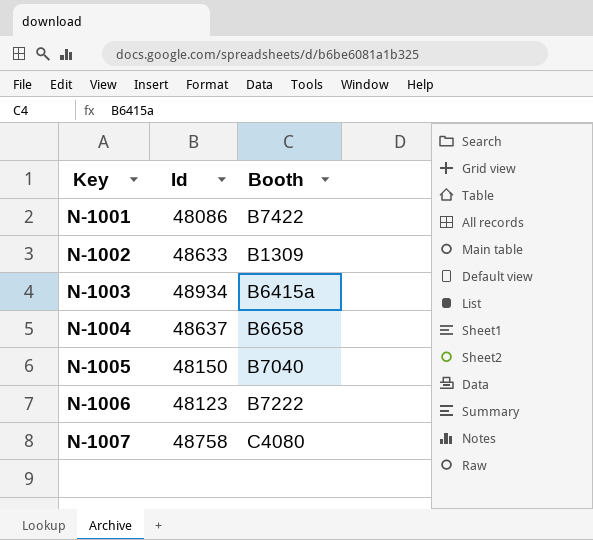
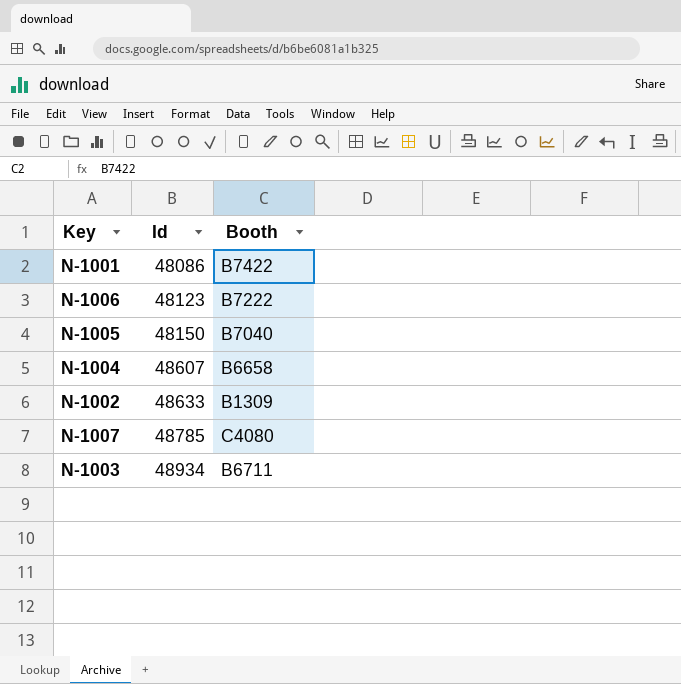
row order: Key ascending -> Id ascending
N-1004 | Id: 48637 -> 48607
N-1007 | Id: 48758 -> 48785
N-1003 | Booth: B6415a -> B6711

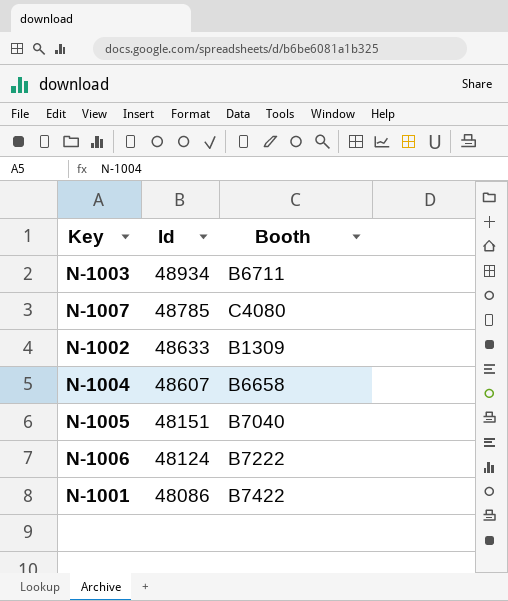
row order: Id ascending -> Id descending
N-1005 | Id: 48150 -> 48151
N-1006 | Id: 48123 -> 48124

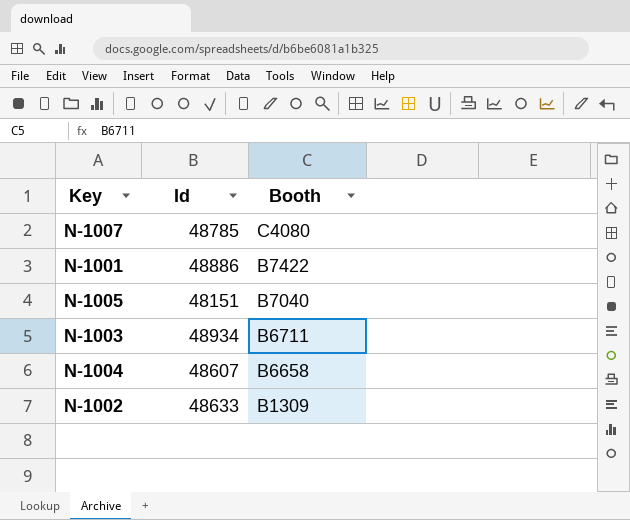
row order: Id descending -> Booth descending
row N-1006: 48124 | B7222 -> none
N-1001 | Id: 48086 -> 48886

